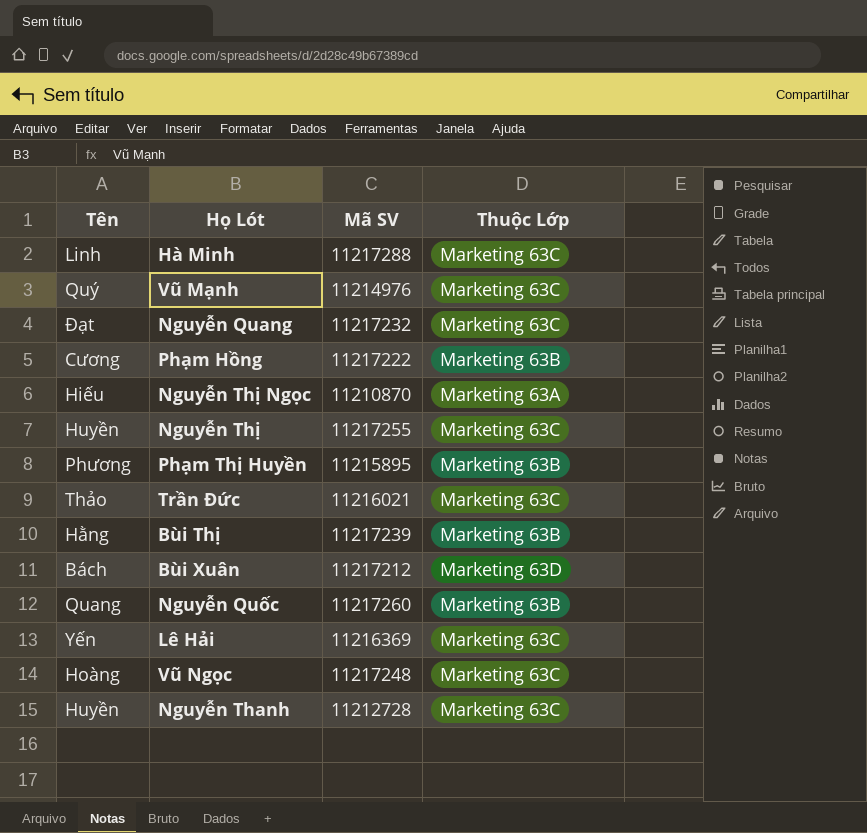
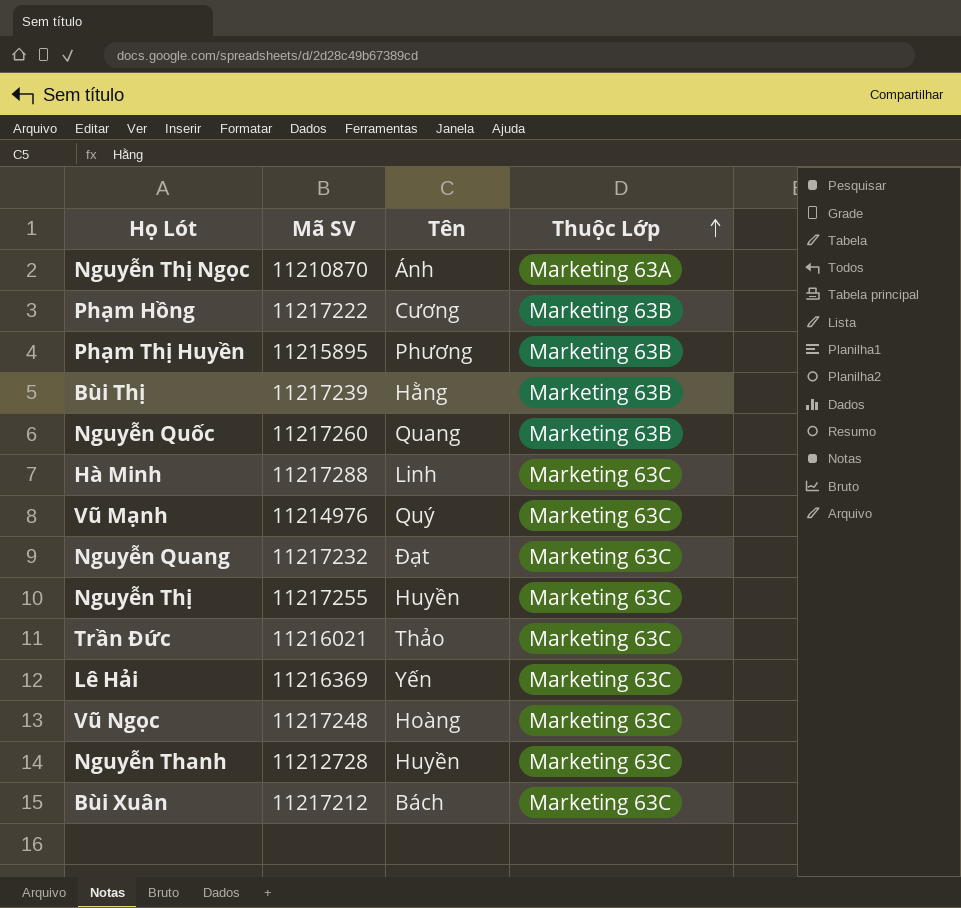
row order: none -> Thuộc Lớp ascending
column Tên | position: 1 -> 3
Nguyễn Thị Ngọc | Tên: Hiếu -> Ánh
Bùi Xuân | Thuộc Lớp: Marketing 63D -> Marketing 63C

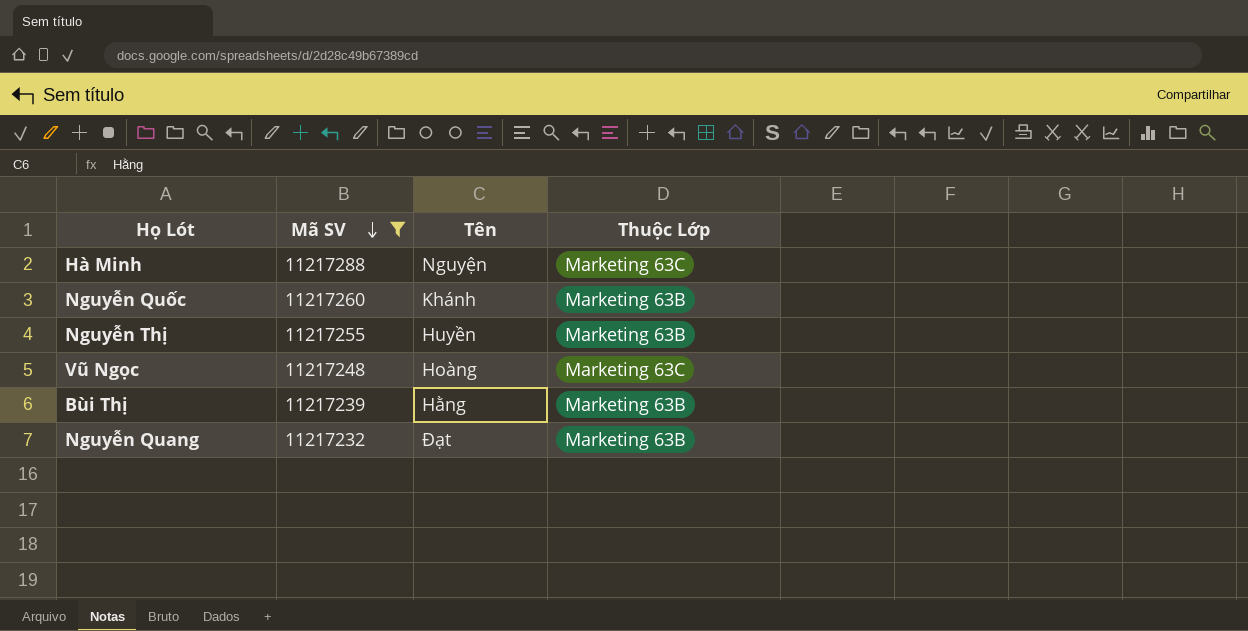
filter: none -> Mã SV >= 11217232
row order: Thuộc Lớp ascending -> Mã SV descending
Hà Minh | Tên: Linh -> Nguyện
Nguyễn Quốc | Tên: Quang -> Khánh
Nguyễn Thị | Thuộc Lớp: Marketing 63C -> Marketing 63B
Nguyễn Quang | Thuộc Lớp: Marketing 63C -> Marketing 63B

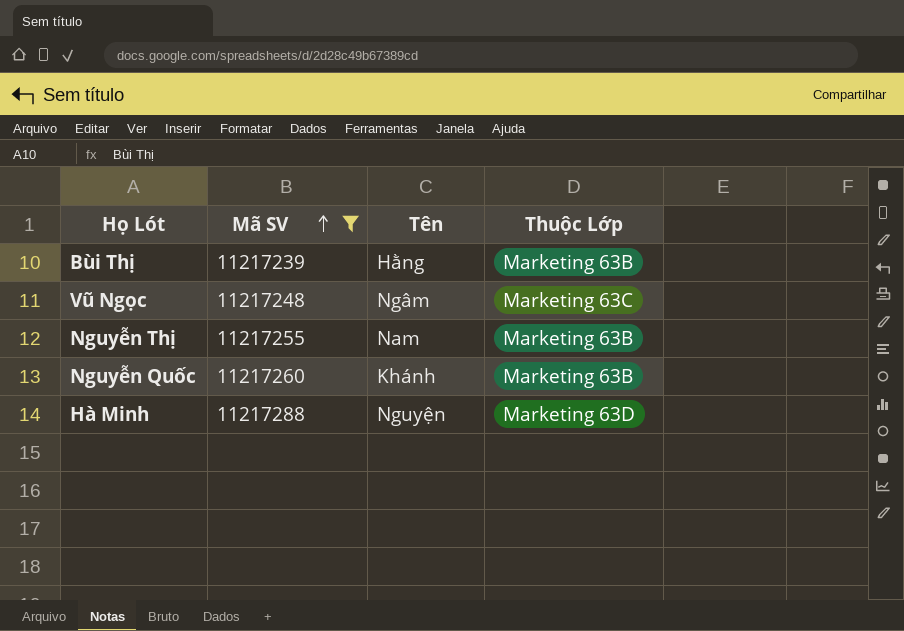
row order: Mã SV descending -> Mã SV ascending
row Nguyễn Quang: 11217232 | Đạt | Marketing 63B -> none
Vũ Ngọc | Tên: Hoàng -> Ngâm
Nguyễn Thị | Tên: Huyền -> Nam
Hà Minh | Thuộc Lớp: Marketing 63C -> Marketing 63D

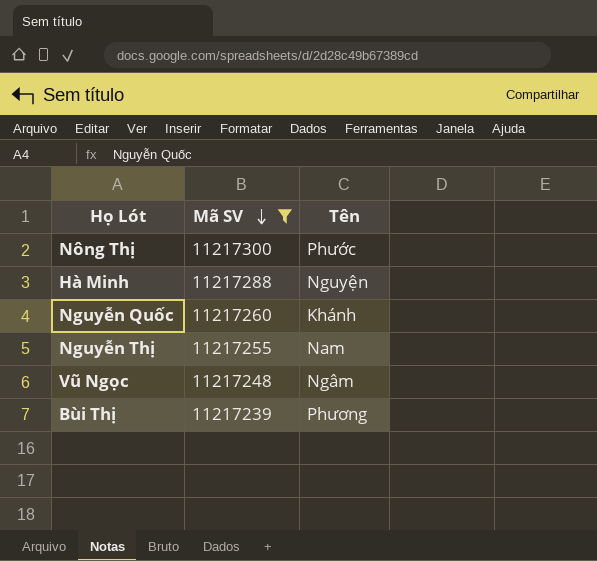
row order: Mã SV ascending -> Mã SV descending
column Thuộc Lớp | position: 4 -> none
row Nông Thị: none -> 11217300 | Phước
Bùi Thị | Tên: Hằng -> Phương

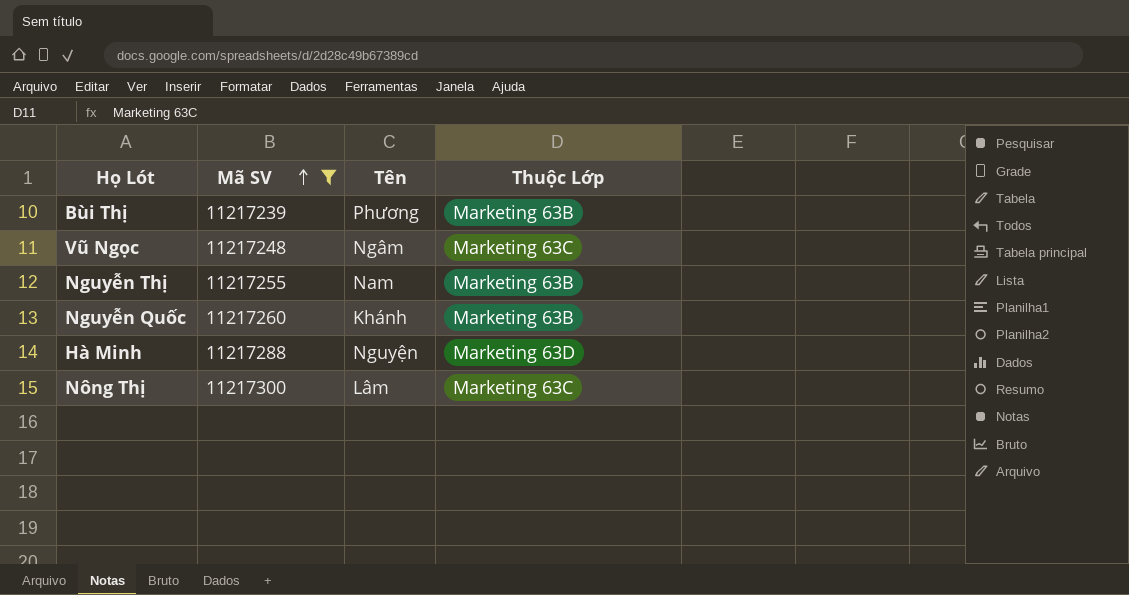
row order: Mã SV descending -> Mã SV ascending
column Thuộc Lớp | position: none -> 4
Nông Thị | Tên: Phước -> Lâm

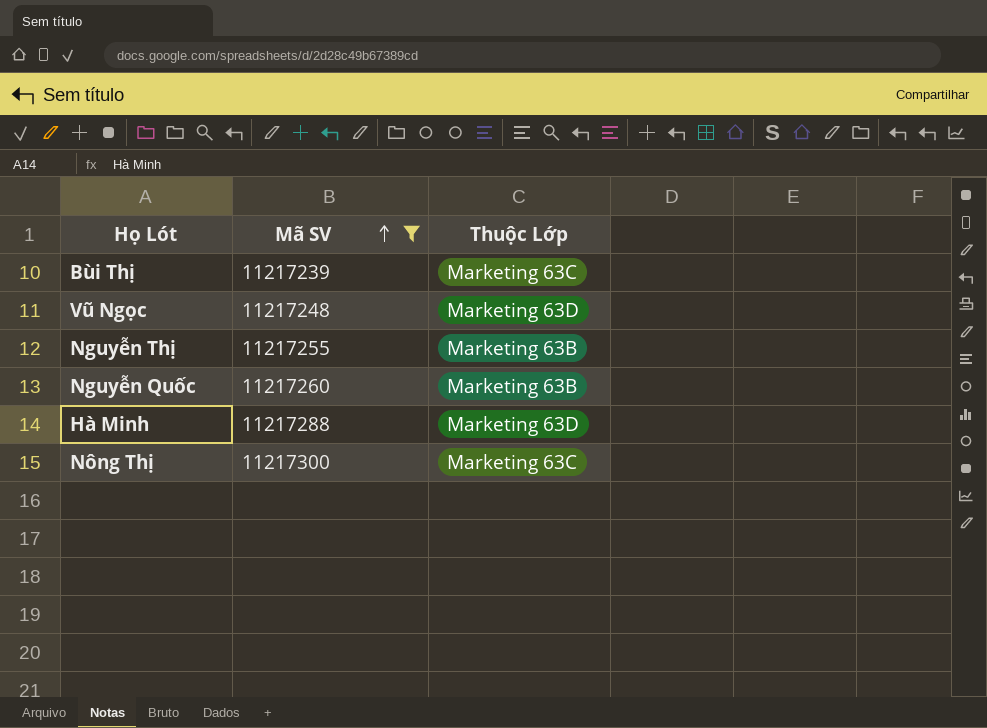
column Tên | position: 3 -> none
Bùi Thị | Thuộc Lớp: Marketing 63B -> Marketing 63C
Vũ Ngọc | Thuộc Lớp: Marketing 63C -> Marketing 63D

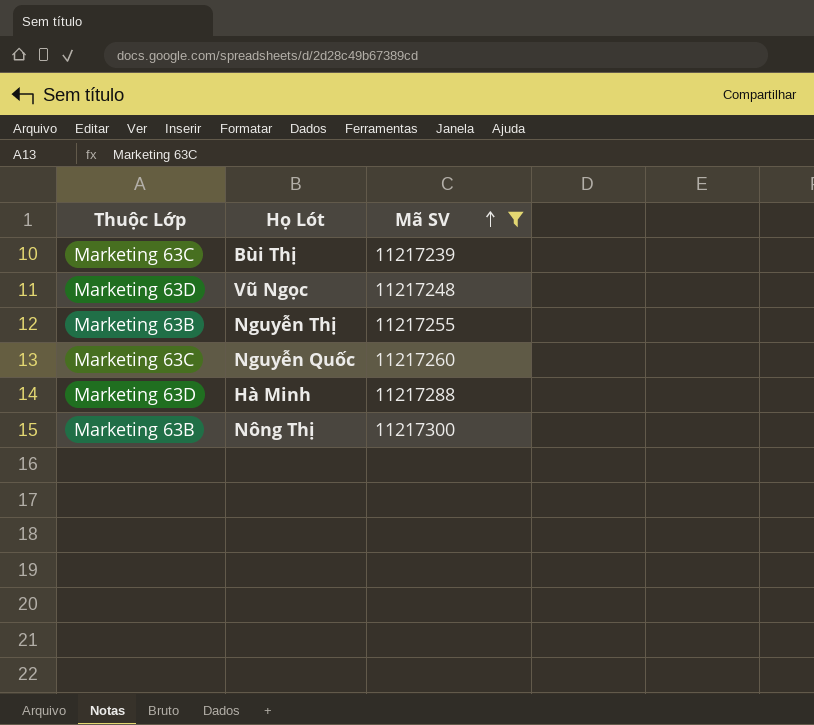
column Thuộc Lớp | position: 3 -> 1
Nguyễn Quốc | Thuộc Lớp: Marketing 63B -> Marketing 63C
Nông Thị | Thuộc Lớp: Marketing 63C -> Marketing 63B

